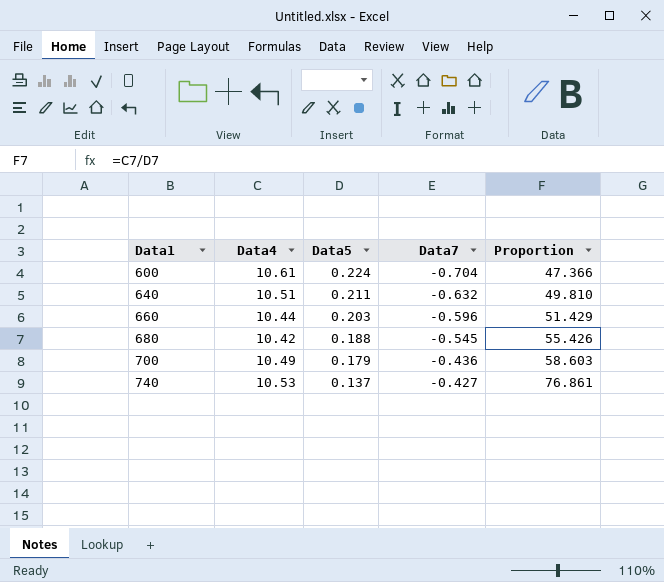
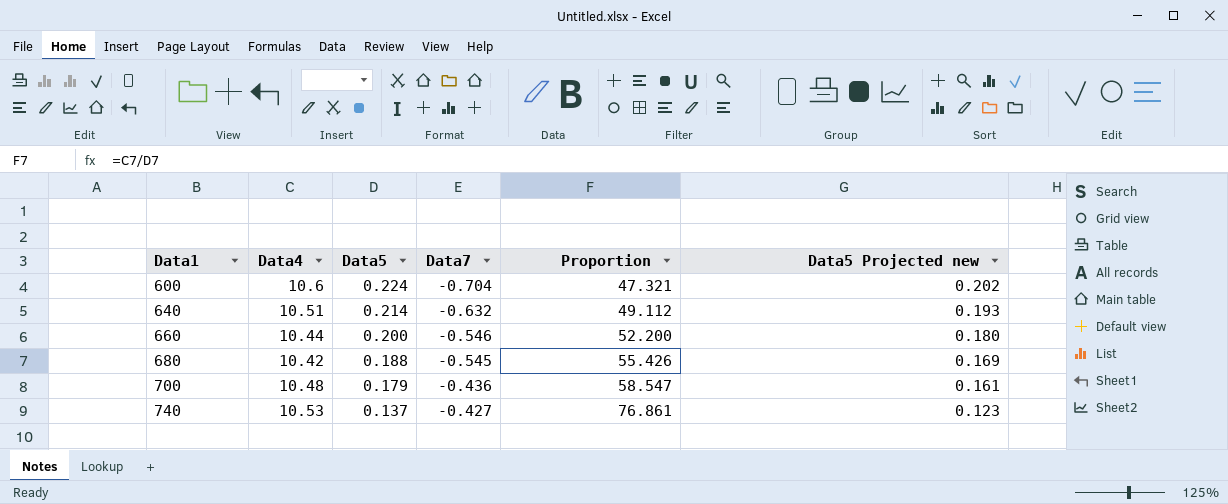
column Data5 Projected new | formula: none -> [Data5] * 0.9
600 | Data4: 10.61 -> 10.6
600 | Proportion: 47.366 -> 47.321
640 | Data5: 0.211 -> 0.214
640 | Proportion: 49.810 -> 49.112
660 | Data5: 0.203 -> 0.200
660 | Data7: -0.596 -> -0.546
660 | Proportion: 51.429 -> 52.200
700 | Data4: 10.49 -> 10.48
700 | Proportion: 58.603 -> 58.547

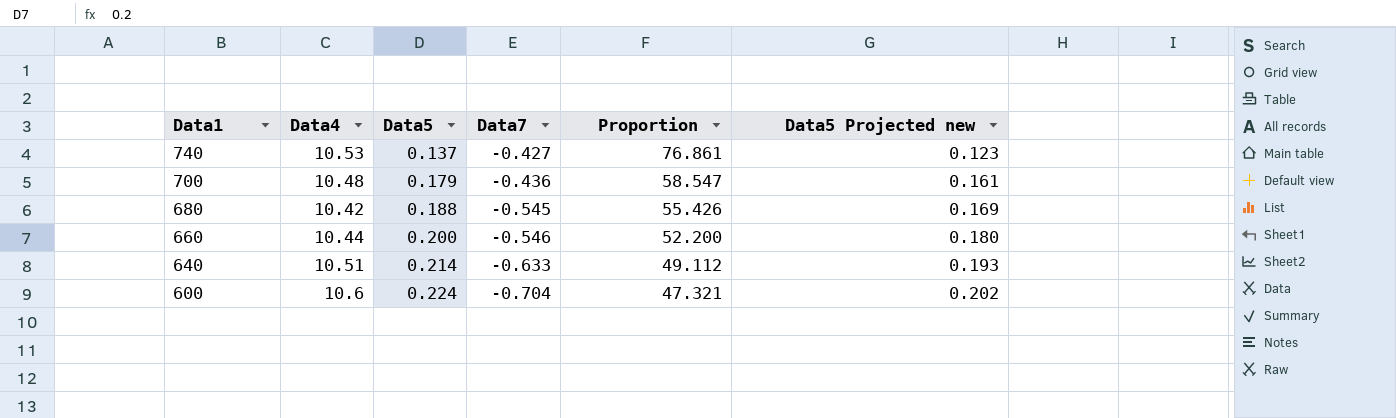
row order: Data1 ascending -> Data1 descending
640 | Data7: -0.632 -> -0.633

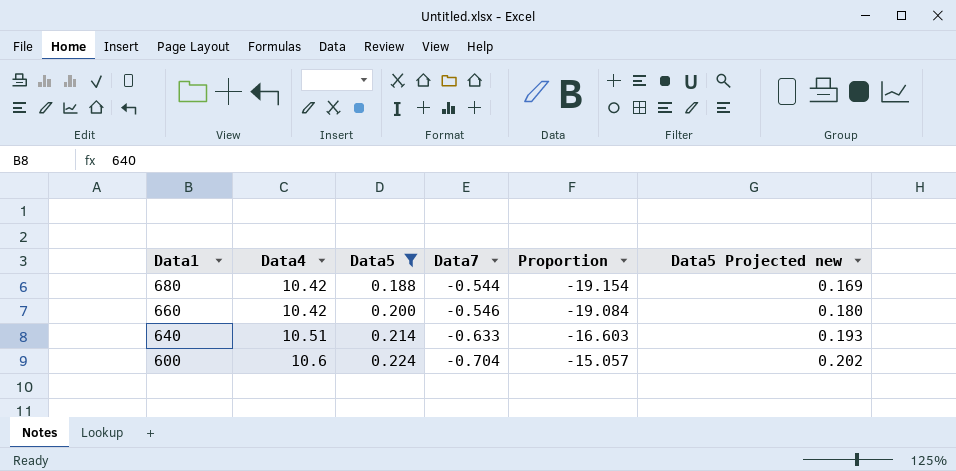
filter: none -> Data5 >= 0.188
column Proportion | formula: [Data4] / [Data5] -> [Data4] / [Data7]
680 | Data7: -0.545 -> -0.544
660 | Data4: 10.44 -> 10.42

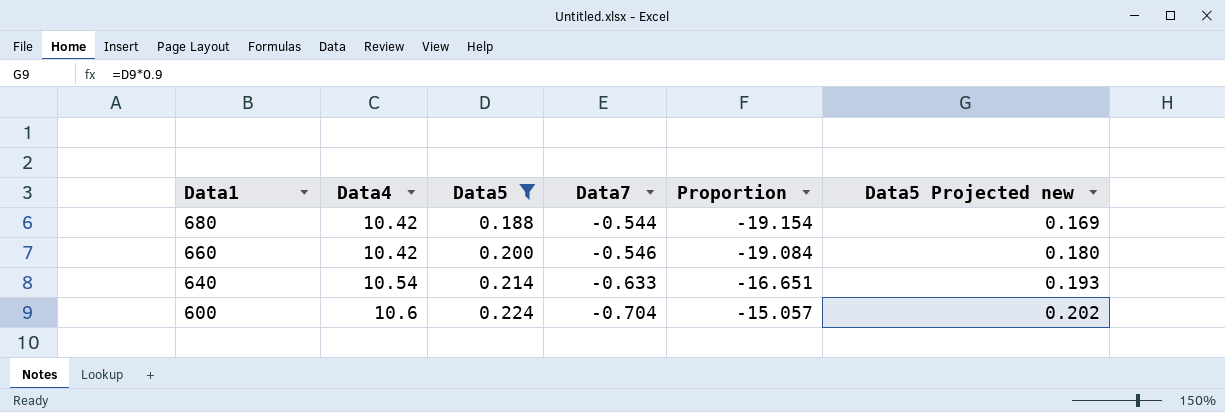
640 | Data4: 10.51 -> 10.54
640 | Proportion: -16.603 -> -16.651

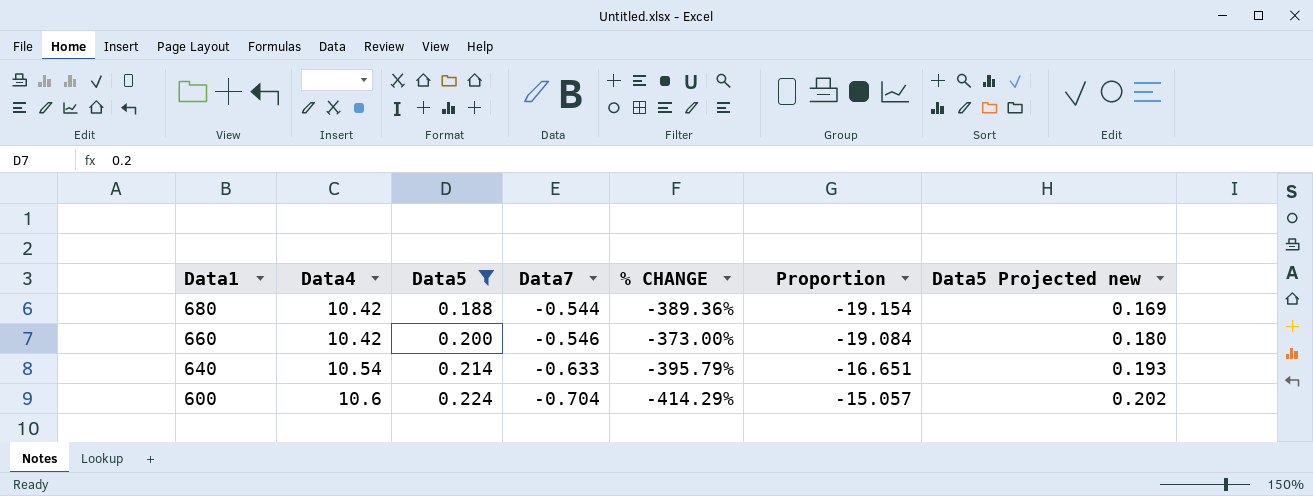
column % CHANGE | formula: none -> ([Data7] - [Data5]) / [Data5]

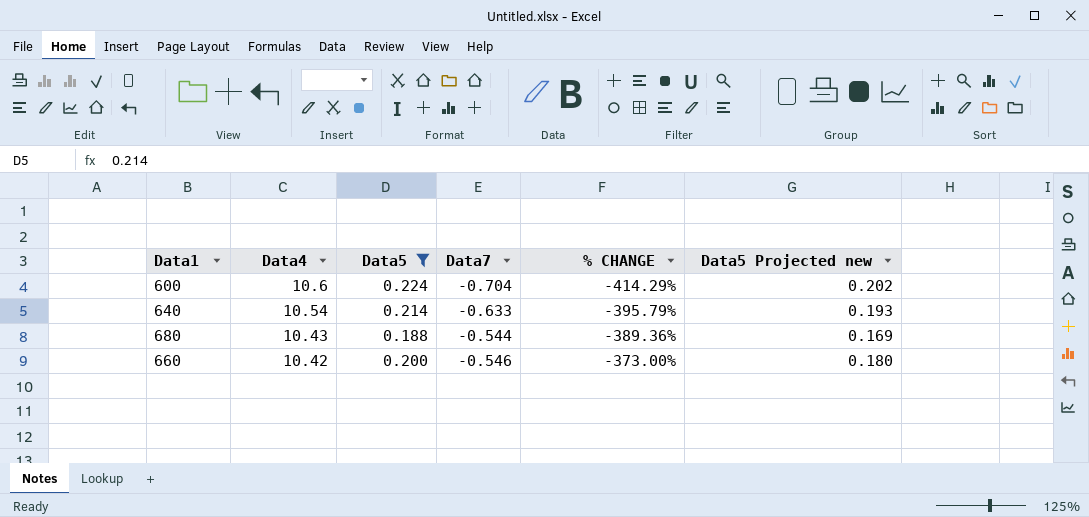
row order: Data1 descending -> Data4 descending
column Proportion | formula: [Data4] / [Data7] -> none
680 | Data4: 10.42 -> 10.43

